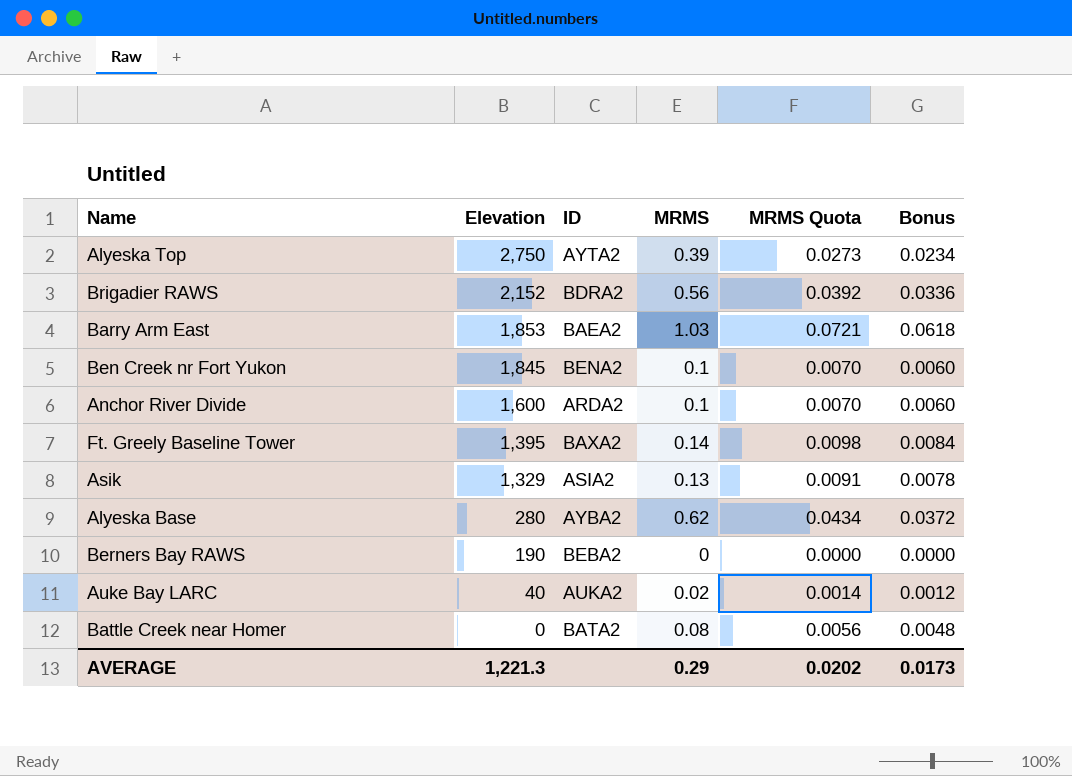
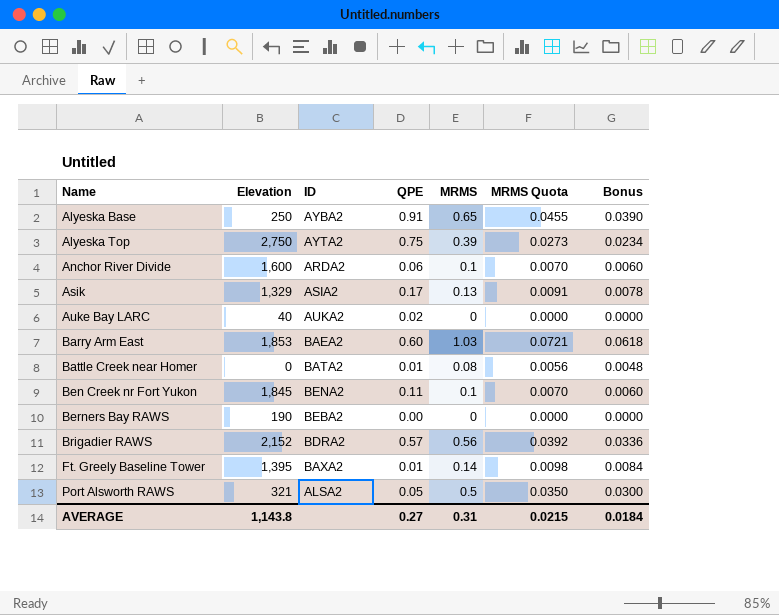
row order: Elevation descending -> Name ascending
column QPE | position: none -> 4
Alyeska Base | Elevation: 280 -> 250
Alyeska Base | MRMS: 0.62 -> 0.65
Alyeska Base | MRMS Quota: 0.0434 -> 0.0455
Alyeska Base | Bonus: 0.0372 -> 0.0390
Auke Bay LARC | MRMS: 0.02 -> 0
Auke Bay LARC | MRMS Quota: 0.0014 -> 0.0000
Auke Bay LARC | Bonus: 0.0012 -> 0.0000
row Port Alsworth RAWS: none -> 321 | ALSA2 | 0.05 | 0.5 | 0.0350 | 0.0300
AVERAGE | Elevation: 1,221.3 -> 1,143.8
AVERAGE | MRMS: 0.29 -> 0.31
AVERAGE | MRMS Quota: 0.0202 -> 0.0215
AVERAGE | Bonus: 0.0173 -> 0.0184

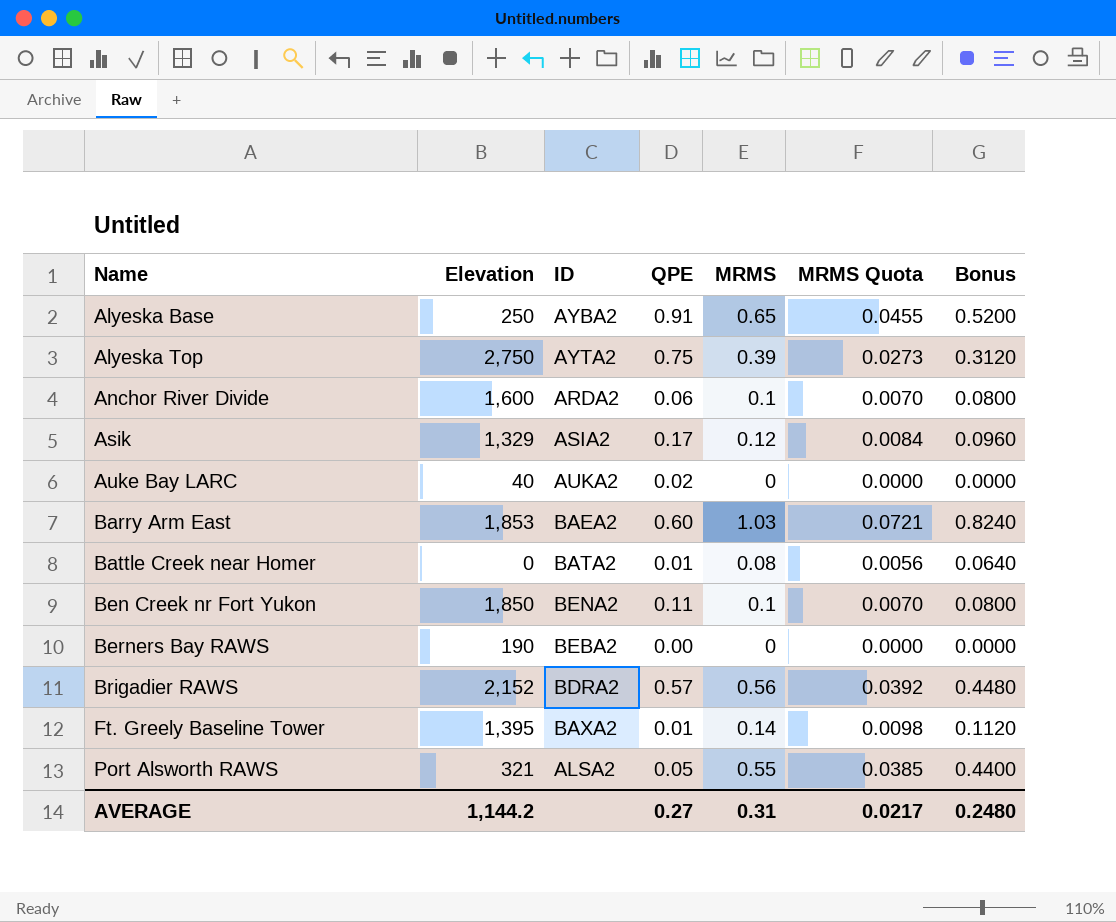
column Bonus | formula: [MRMS] * 0.06 -> [MRMS] * 0.8
Asik | MRMS: 0.13 -> 0.12
Asik | MRMS Quota: 0.0091 -> 0.0084
Ben Creek nr Fort Yukon | Elevation: 1,845 -> 1,850
Port Alsworth RAWS | MRMS: 0.5 -> 0.55
Port Alsworth RAWS | MRMS Quota: 0.0350 -> 0.0385
AVERAGE | Elevation: 1,143.8 -> 1,144.2
AVERAGE | MRMS Quota: 0.0215 -> 0.0217
AVERAGE | Bonus: 0.0184 -> 0.2480

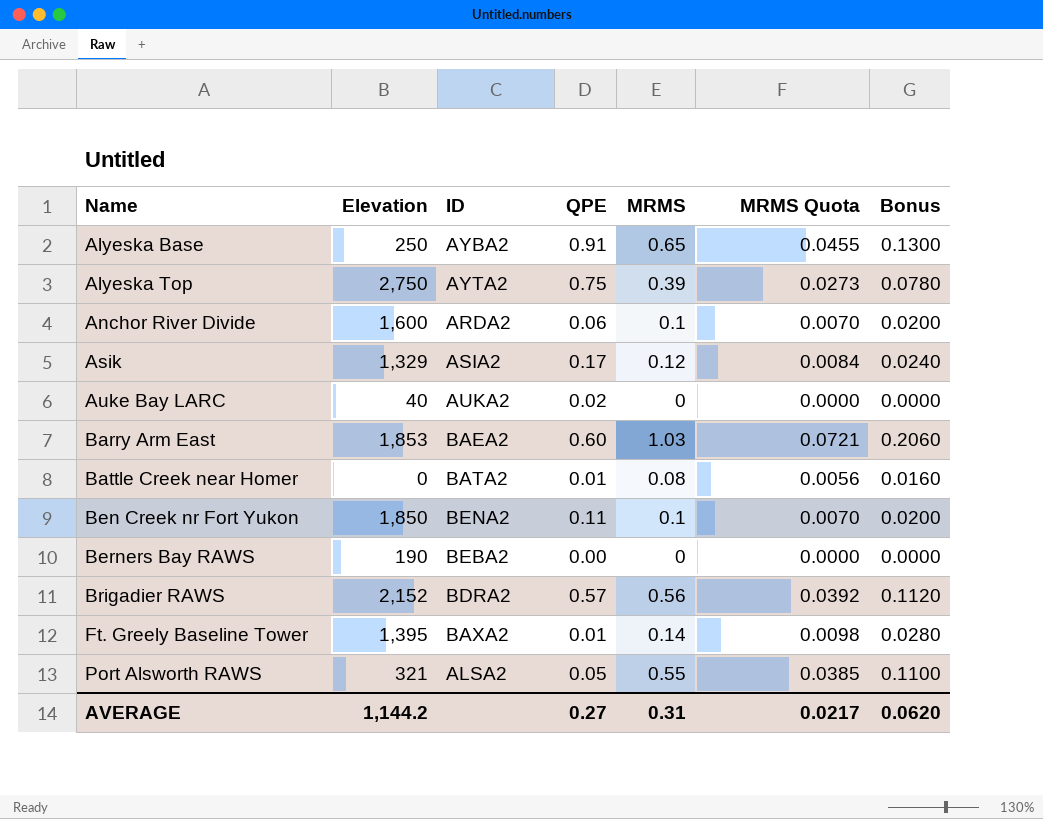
column Bonus | formula: [MRMS] * 0.8 -> [MRMS] * 0.2
AVERAGE | Bonus: 0.2480 -> 0.0620

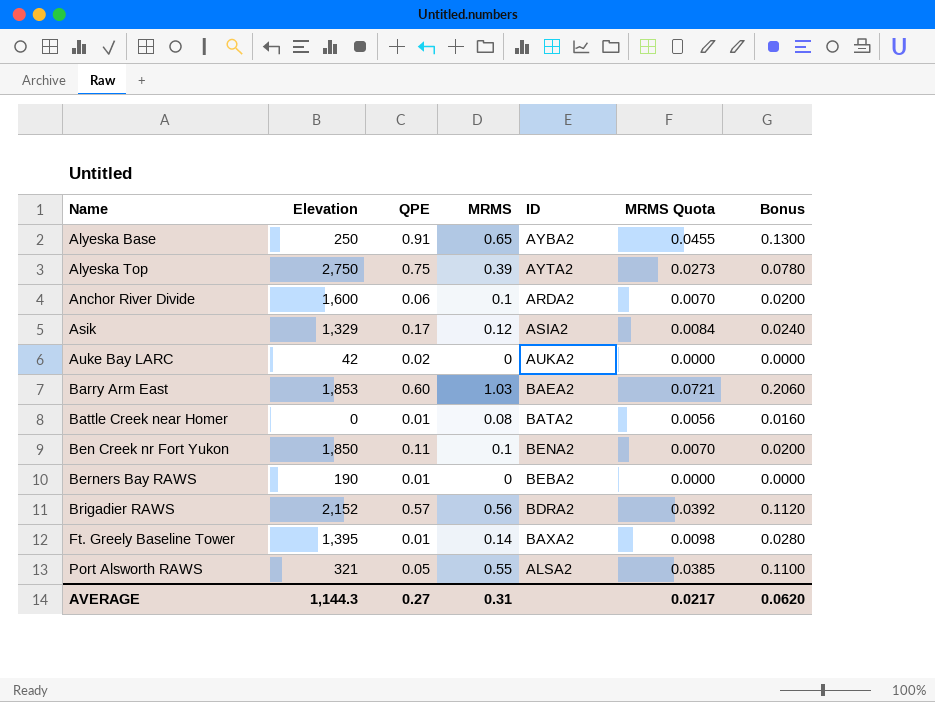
column ID | position: 3 -> 5
Auke Bay LARC | Elevation: 40 -> 42
Berners Bay RAWS | QPE: 0.00 -> 0.01
AVERAGE | Elevation: 1,144.2 -> 1,144.3

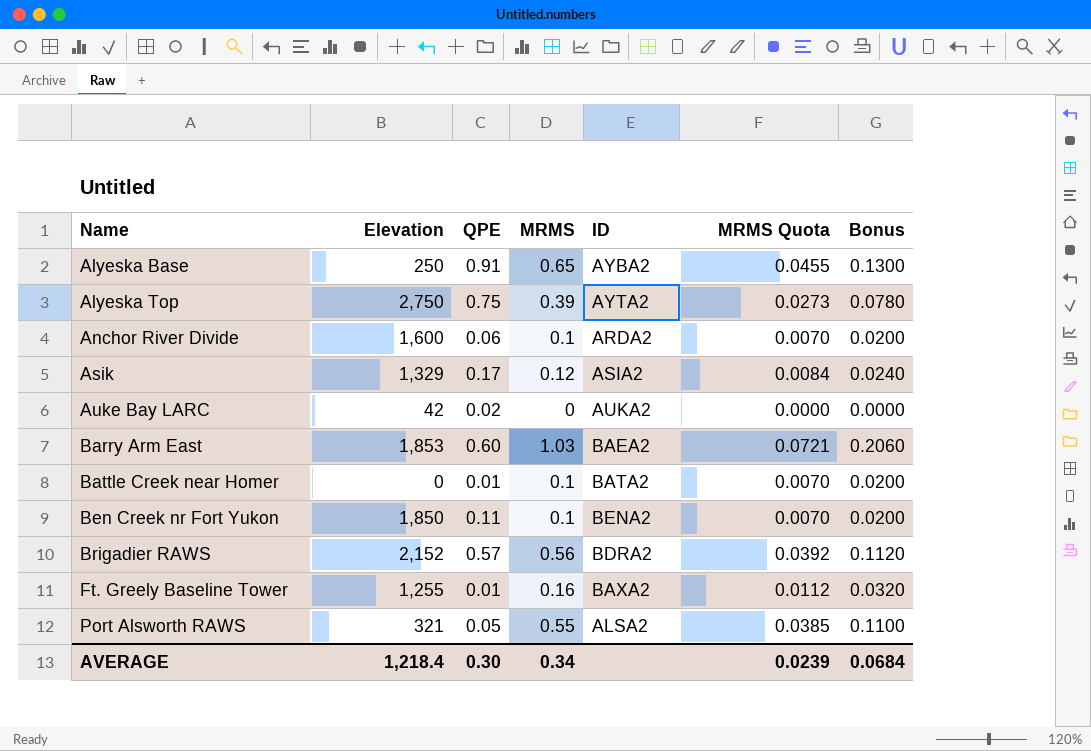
row Berners Bay RAWS: 190 | 0.01 | 0 | BEBA2 | 0.0000 | 0.0000 -> none
Battle Creek near Homer | MRMS: 0.08 -> 0.1
Battle Creek near Homer | MRMS Quota: 0.0056 -> 0.0070
Battle Creek near Homer | Bonus: 0.0160 -> 0.0200
Ft. Greely Baseline Tower | Elevation: 1,395 -> 1,255
Ft. Greely Baseline Tower | MRMS: 0.14 -> 0.16
Ft. Greely Baseline Tower | MRMS Quota: 0.0098 -> 0.0112
Ft. Greely Baseline Tower | Bonus: 0.0280 -> 0.0320
AVERAGE | Elevation: 1,144.3 -> 1,218.4
AVERAGE | QPE: 0.27 -> 0.30
AVERAGE | MRMS: 0.31 -> 0.34
AVERAGE | MRMS Quota: 0.0217 -> 0.0239
AVERAGE | Bonus: 0.0620 -> 0.0684

